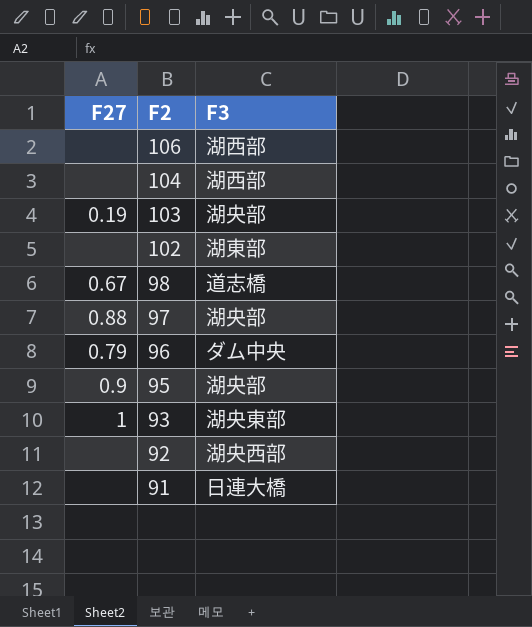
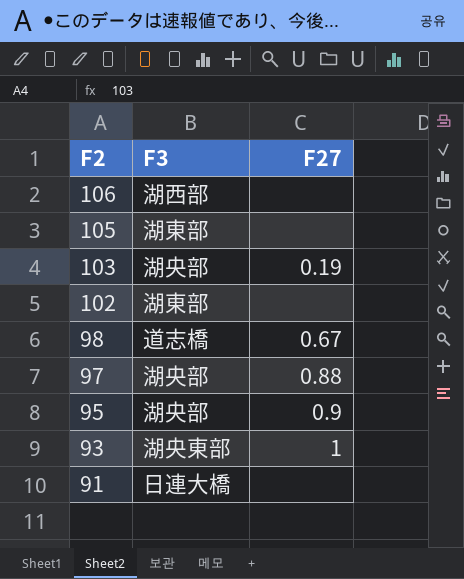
column F27 | position: 1 -> 3
row 104: none | 湖西部 -> none
row 96: 0.79 | ダム中央 -> none
row 92: none | 湖央西部 -> none
row 105: none -> 湖東部 | none

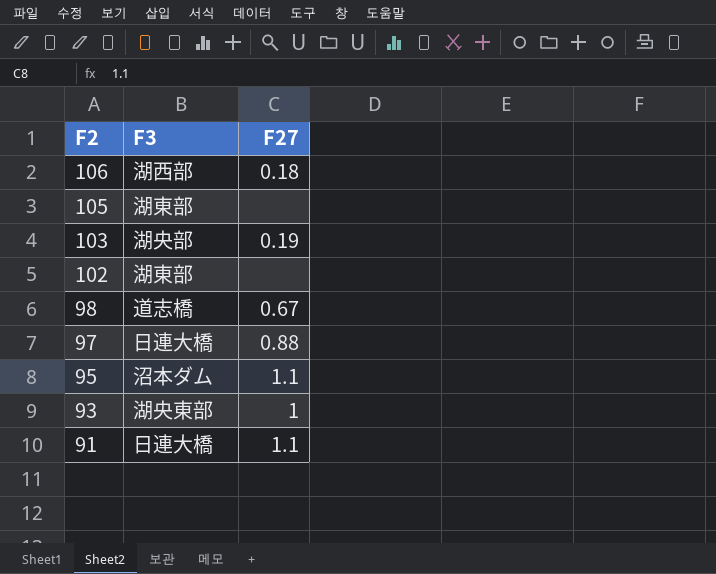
106 | F27: none -> 0.18
97 | F3: 湖央部 -> 日連大橋
95 | F3: 湖央部 -> 沼本ダム
95 | F27: 0.9 -> 1.1
91 | F27: none -> 1.1

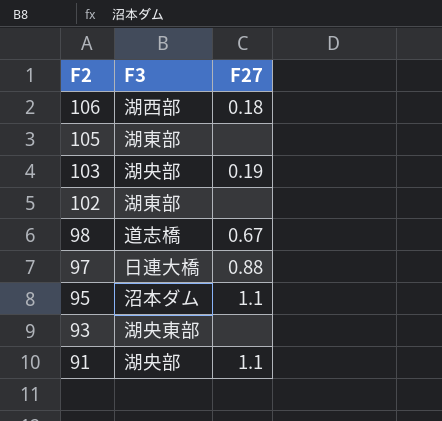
93 | F27: 1 -> none
91 | F3: 日連大橋 -> 湖央部

